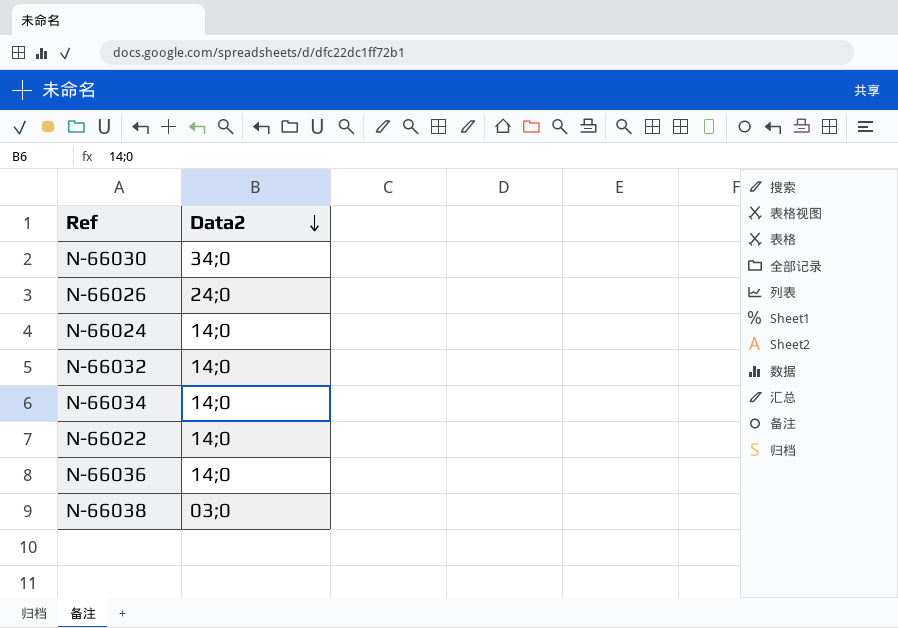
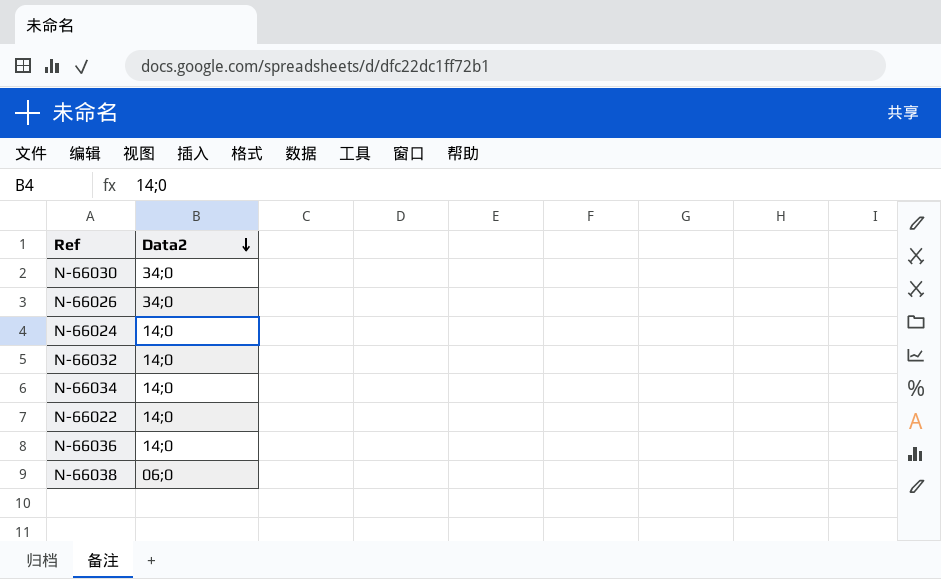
N-66026 | Data2: 24;0 -> 34;0
N-66038 | Data2: 03;0 -> 06;0

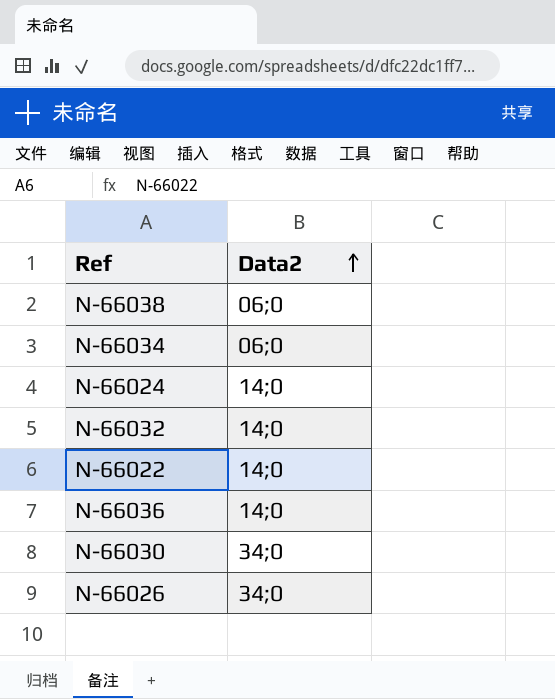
row order: Data2 descending -> Data2 ascending
N-66034 | Data2: 14;0 -> 06;0

